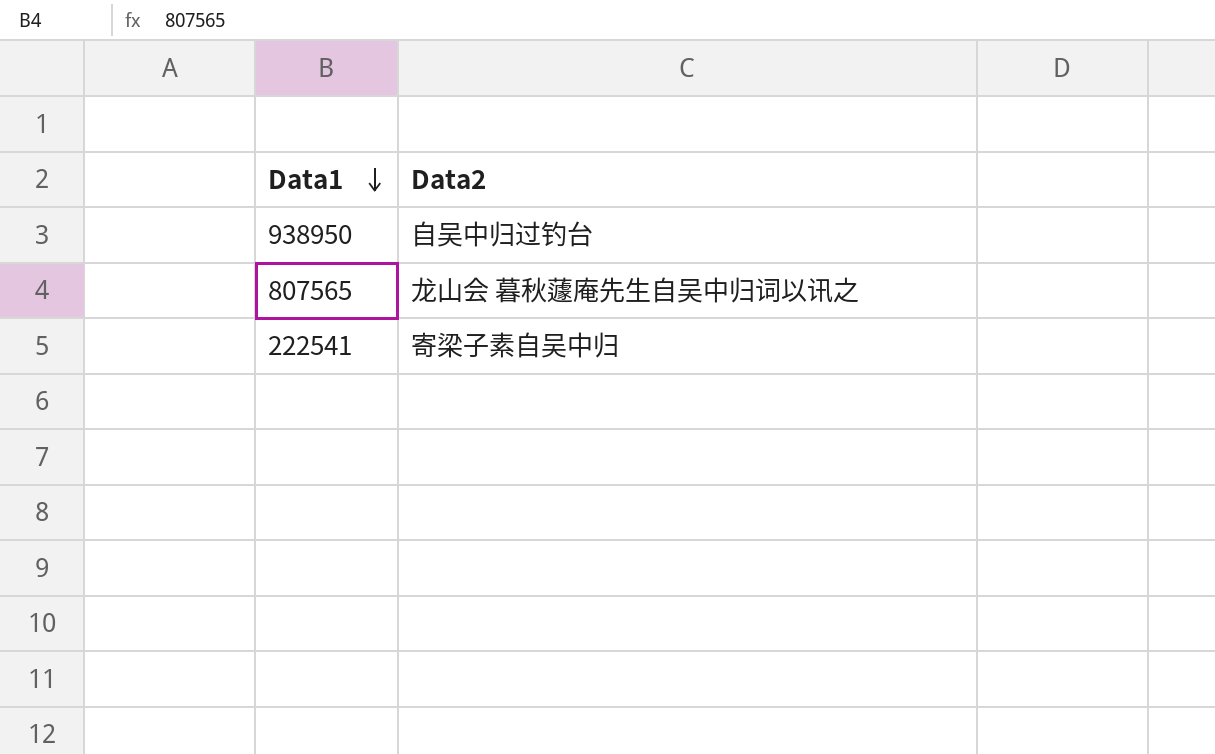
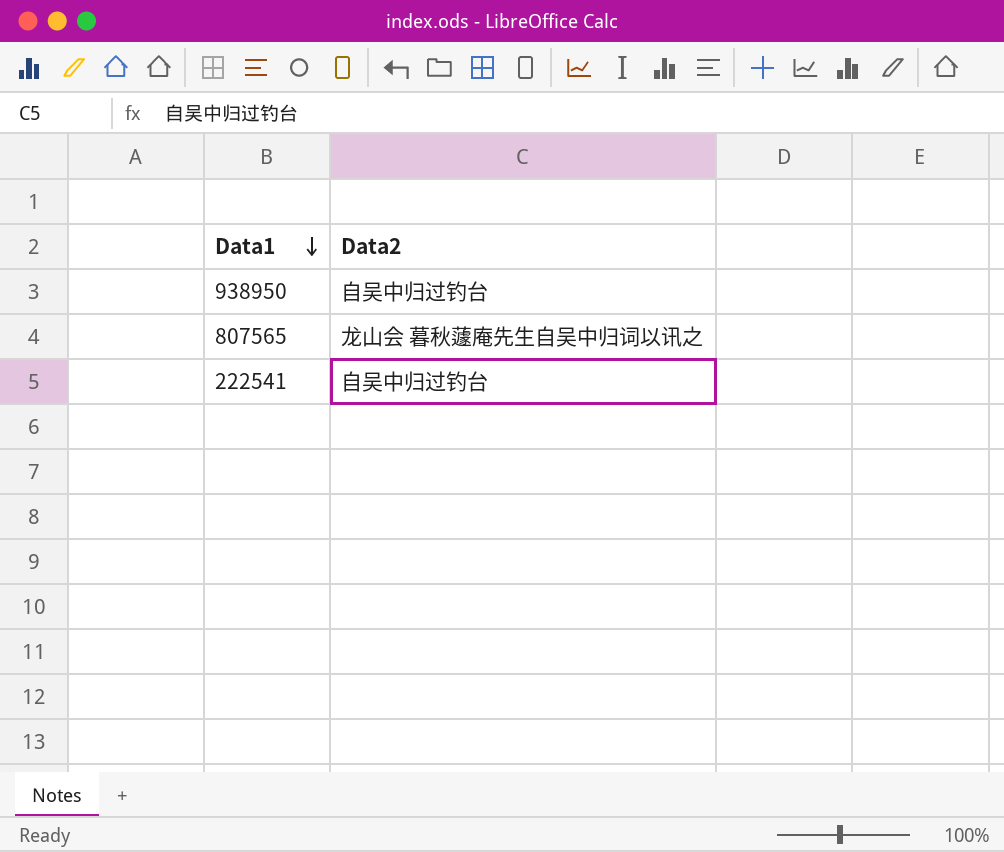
222541 | Data2: 寄梁子素自吴中归 -> 自吴中归过钓台

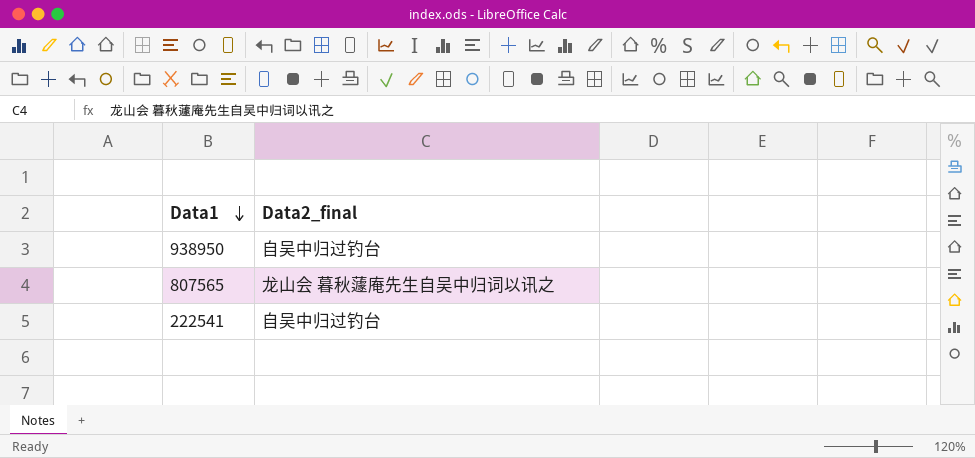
column name: Data2 -> Data2_final

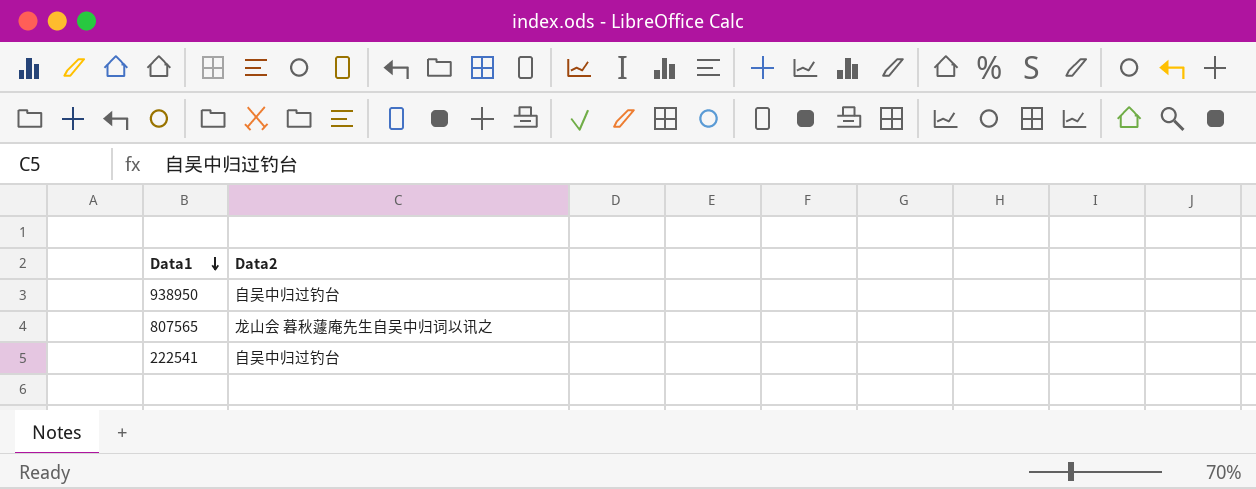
column name: Data2_final -> Data2

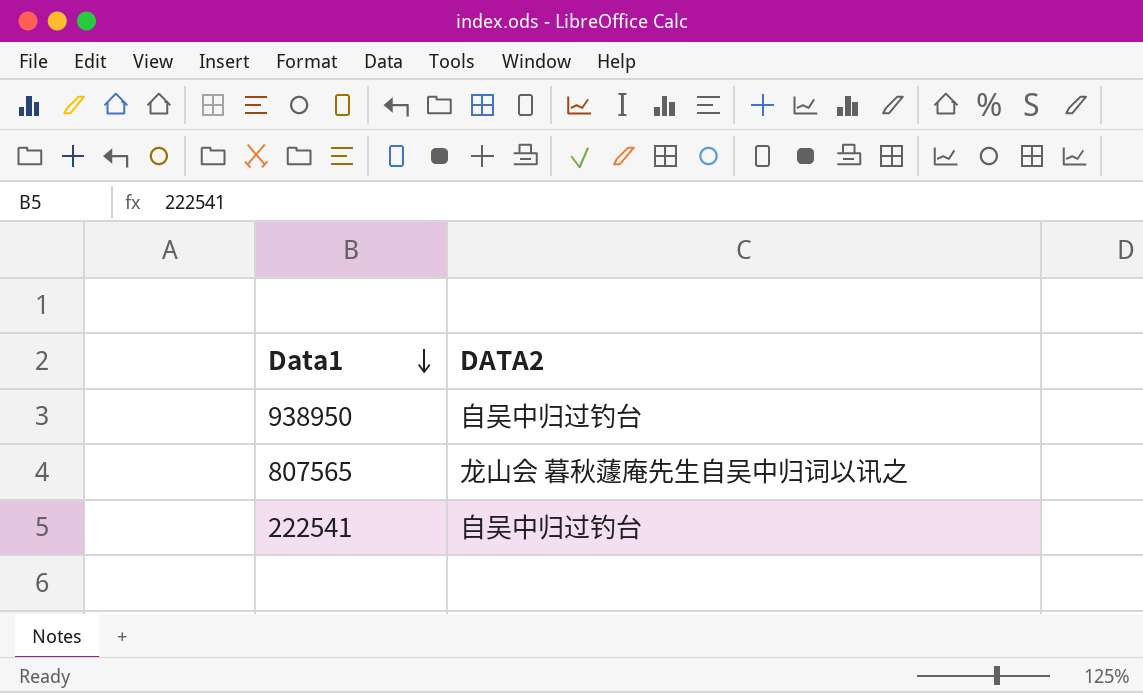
column name: Data2 -> DATA2

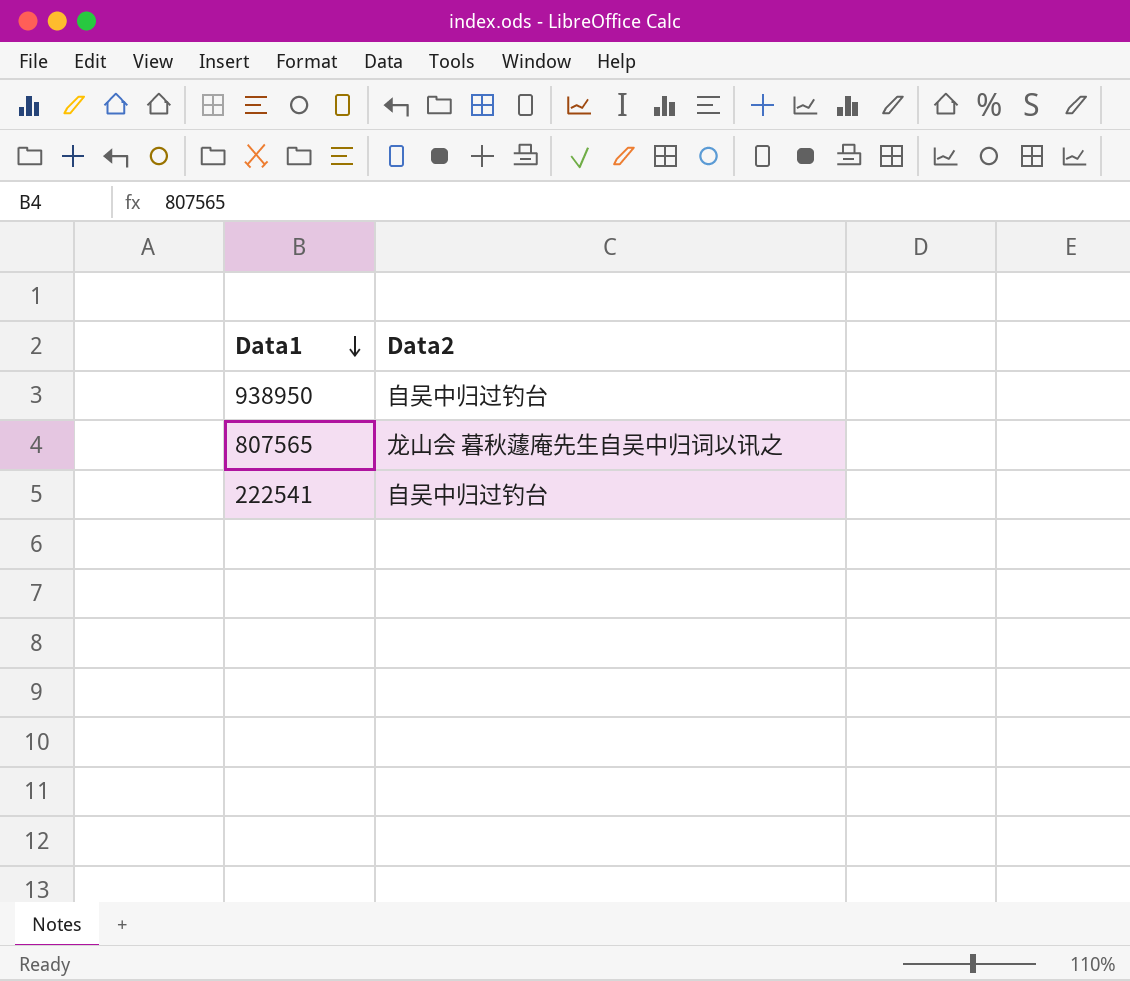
column name: DATA2 -> Data2

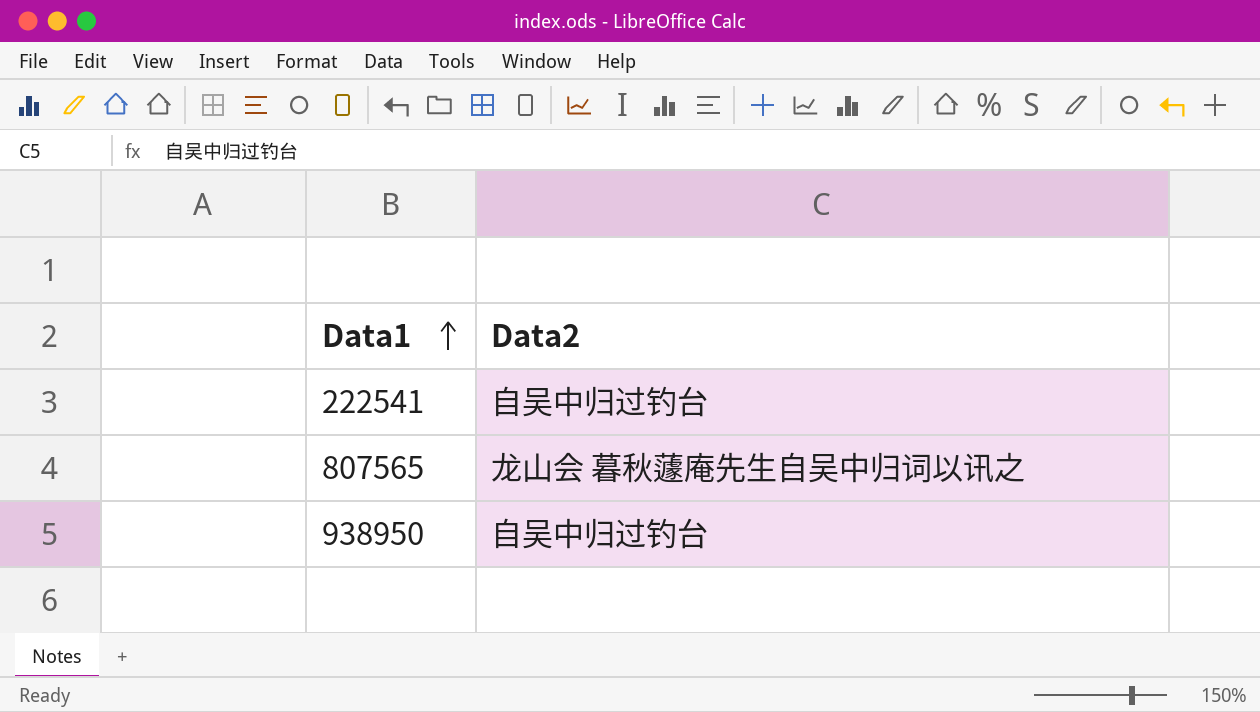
row order: Data1 descending -> Data1 ascending

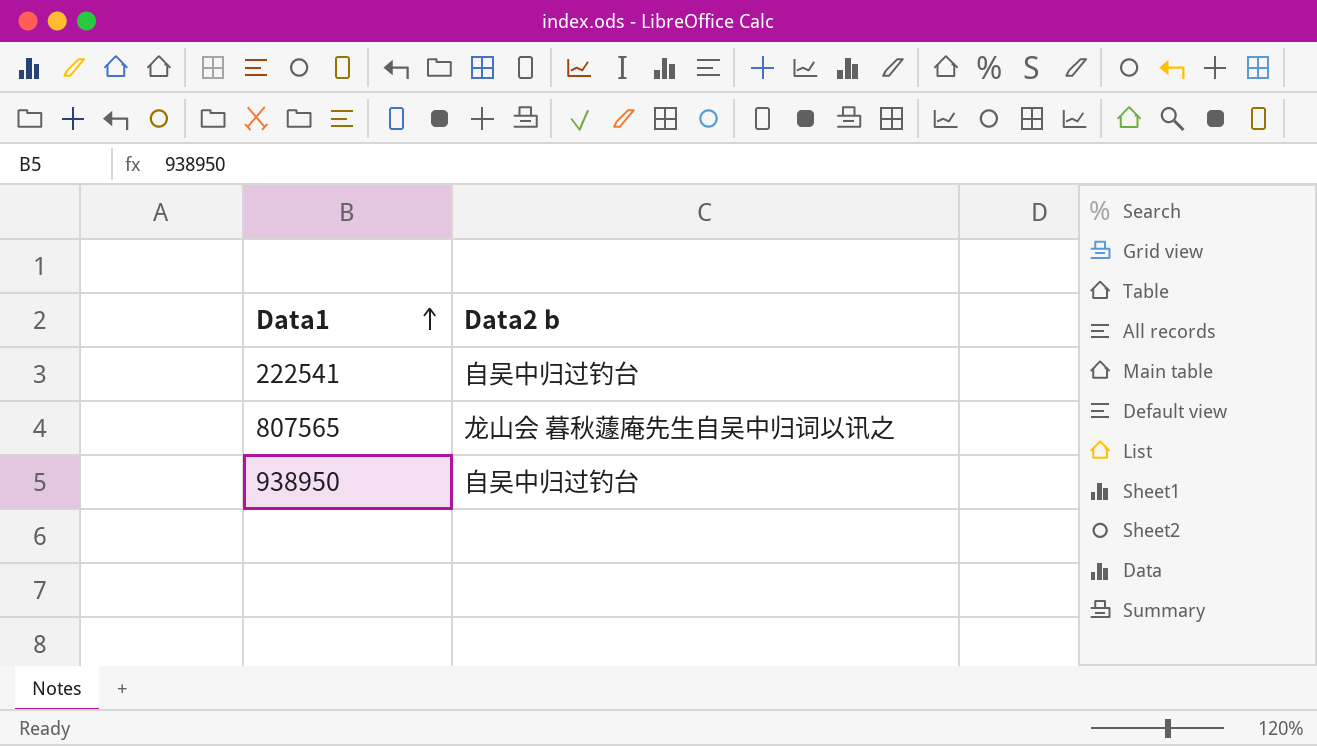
column name: Data2 -> Data2 b

